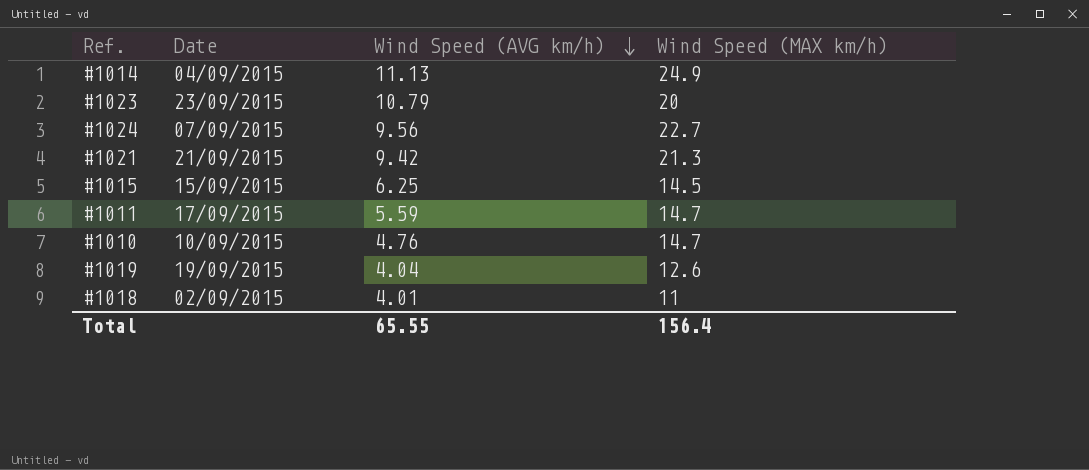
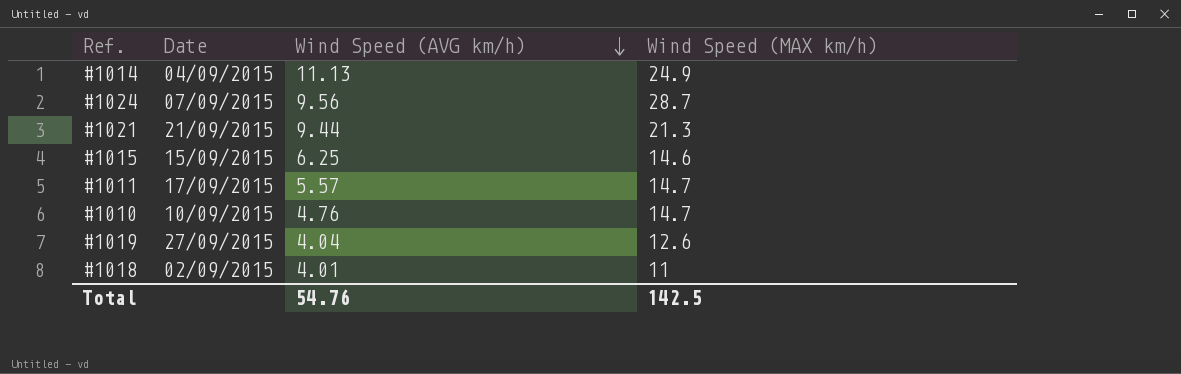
row #1023: 23/09/2015 | 10.79 | 20 -> none
#1024 | Wind Speed (MAX km/h): 22.7 -> 28.7
#1021 | Wind Speed (AVG km/h): 9.42 -> 9.44
#1015 | Wind Speed (MAX km/h): 14.5 -> 14.6
#1011 | Wind Speed (AVG km/h): 5.59 -> 5.57
#1019 | Date: 19/09/2015 -> 27/09/2015
Total | Wind Speed (AVG km/h): 65.55 -> 54.76
Total | Wind Speed (MAX km/h): 156.4 -> 142.5

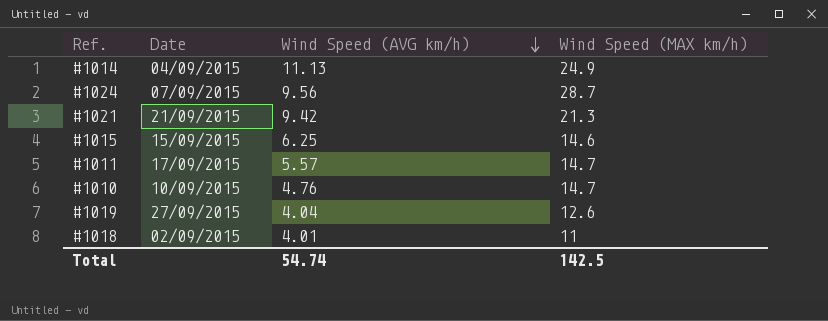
#1021 | Wind Speed (AVG km/h): 9.44 -> 9.42
Total | Wind Speed (AVG km/h): 54.76 -> 54.74

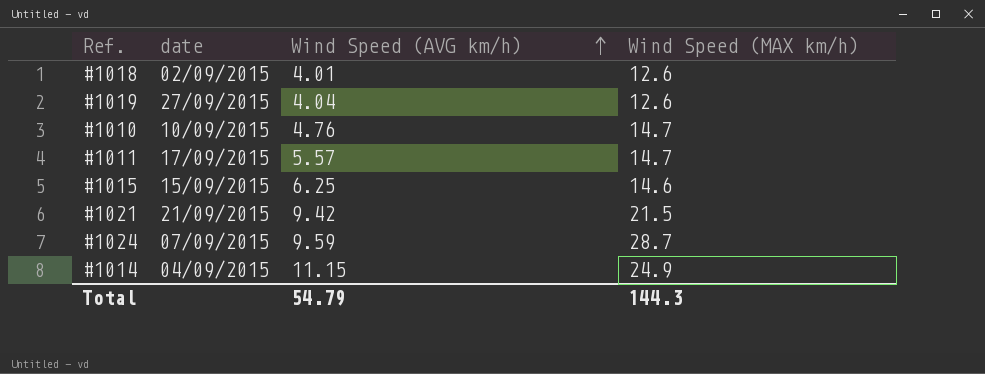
row order: Wind Speed (AVG km/h) descending -> Wind Speed (AVG km/h) ascending
column name: Date -> date
#1018 | Wind Speed (MAX km/h): 11 -> 12.6
#1021 | Wind Speed (MAX km/h): 21.3 -> 21.5
#1024 | Wind Speed (AVG km/h): 9.56 -> 9.59
#1014 | Wind Speed (AVG km/h): 11.13 -> 11.15
Total | Wind Speed (AVG km/h): 54.74 -> 54.79
Total | Wind Speed (MAX km/h): 142.5 -> 144.3

